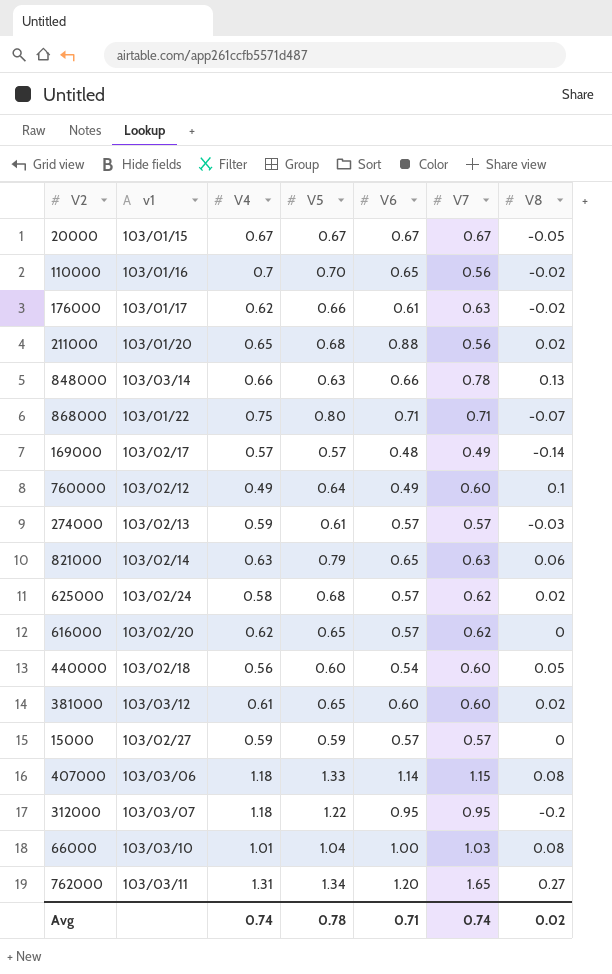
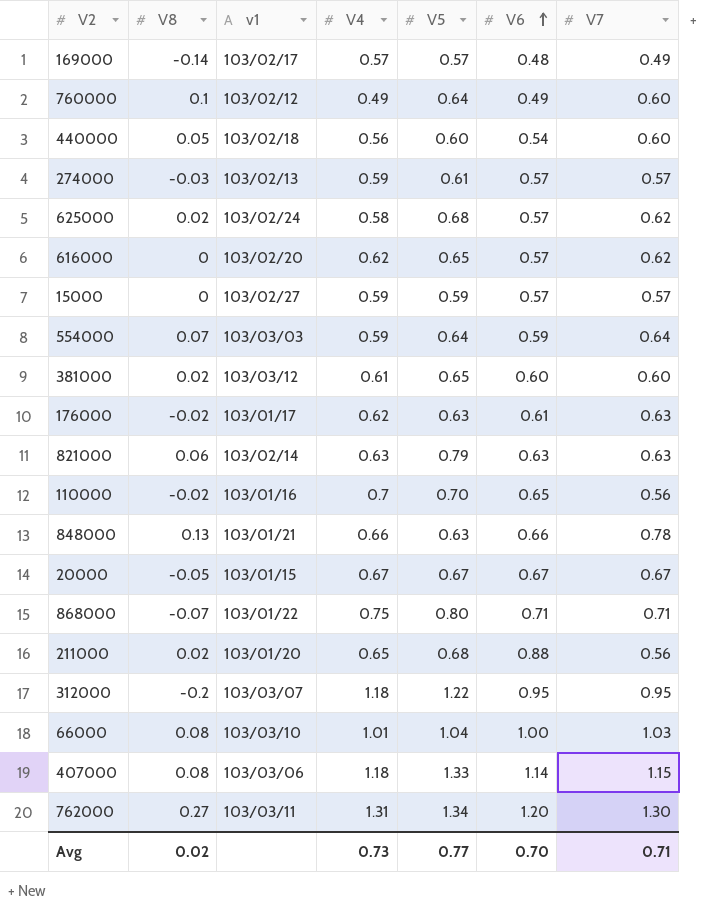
row order: none -> V6 ascending
column V8 | position: 7 -> 2
row 554000: none -> 0.07 | 103/03/03 | 0.59 | 0.64 | 0.59 | 0.64
176000 | V5: 0.66 -> 0.63
821000 | V6: 0.65 -> 0.63
848000 | v1: 103/03/14 -> 103/01/21
762000 | V7: 1.65 -> 1.30
Avg | V4: 0.74 -> 0.73
Avg | V5: 0.78 -> 0.77
Avg | V6: 0.71 -> 0.70
Avg | V7: 0.74 -> 0.71

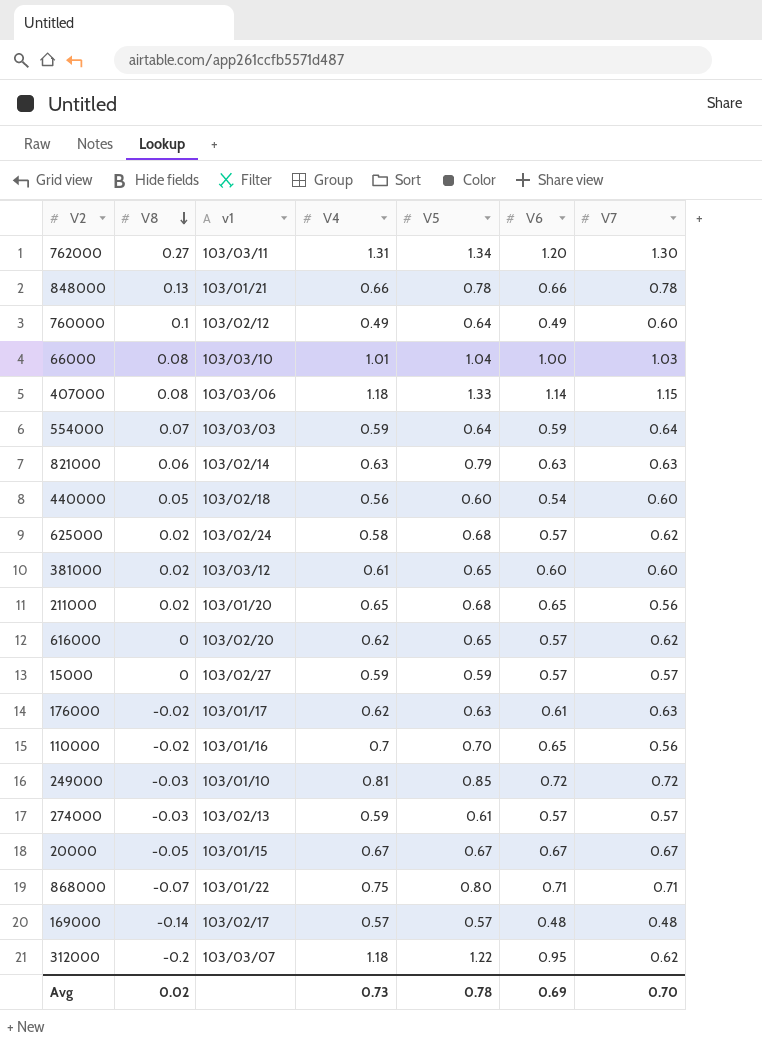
row order: V6 ascending -> V8 descending
848000 | V5: 0.63 -> 0.78
211000 | V6: 0.88 -> 0.65
row 249000: none -> -0.03 | 103/01/10 | 0.81 | 0.85 | 0.72 | 0.72
169000 | V7: 0.49 -> 0.48
312000 | V7: 0.95 -> 0.62
Avg | V5: 0.77 -> 0.78
Avg | V6: 0.70 -> 0.69
Avg | V7: 0.71 -> 0.70

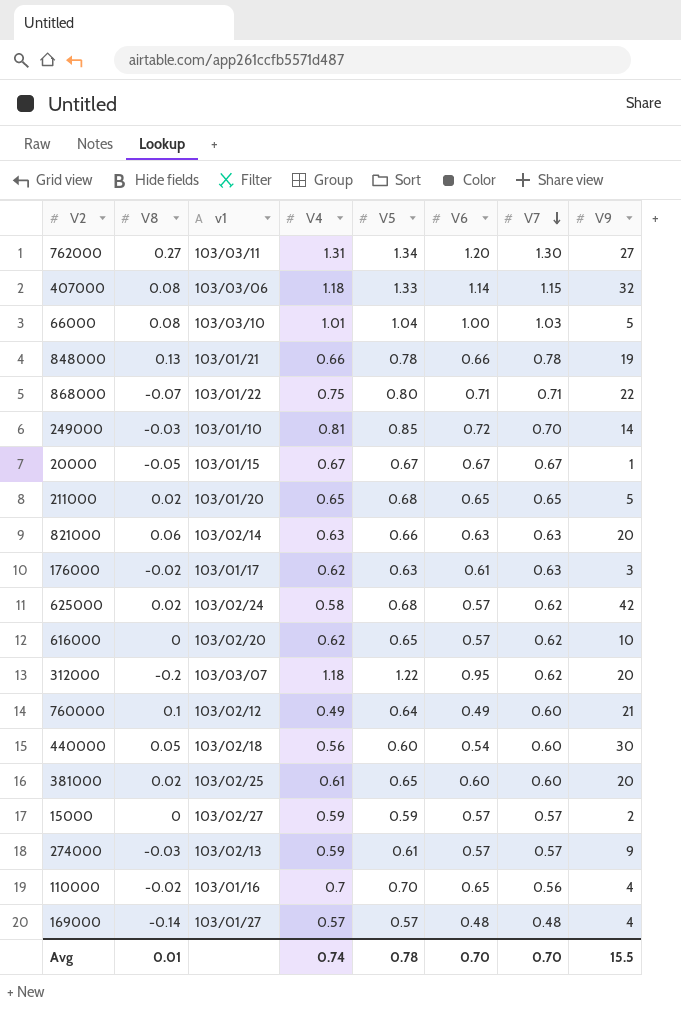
row order: V8 descending -> V7 descending
column V9 | position: none -> 8
row 554000: 0.07 | 103/03/03 | 0.59 | 0.64 | 0.59 | 0.64 -> none
249000 | V7: 0.72 -> 0.70
211000 | V7: 0.56 -> 0.65
821000 | V5: 0.79 -> 0.66
381000 | v1: 103/03/12 -> 103/02/25
169000 | v1: 103/02/17 -> 103/01/27
Avg | V8: 0.02 -> 0.01
Avg | V4: 0.73 -> 0.74
Avg | V6: 0.69 -> 0.70

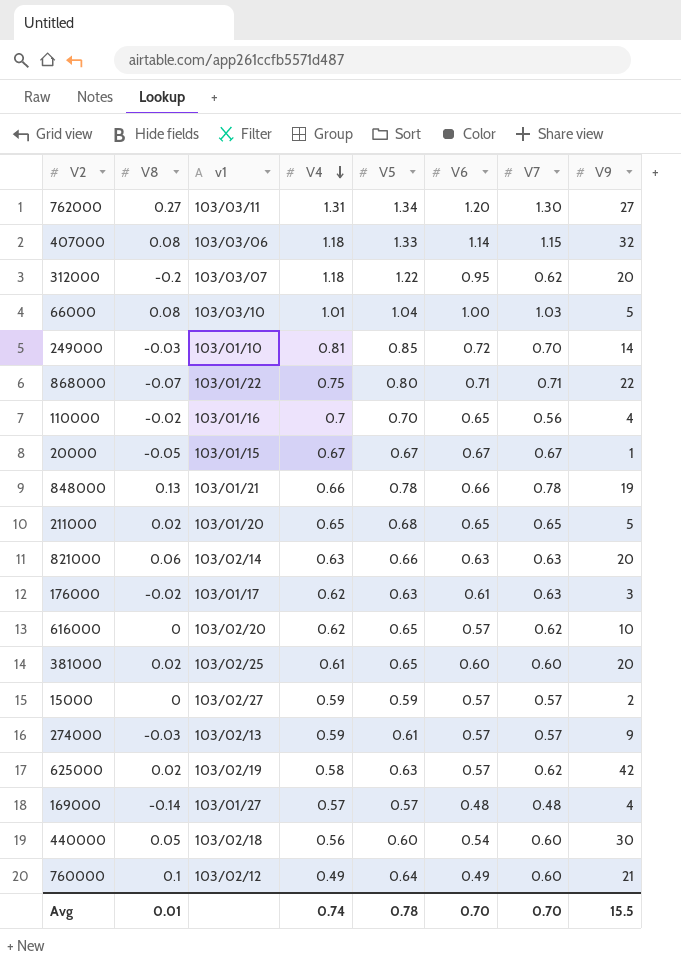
row order: V7 descending -> V4 descending
625000 | v1: 103/02/24 -> 103/02/19
625000 | V5: 0.68 -> 0.63

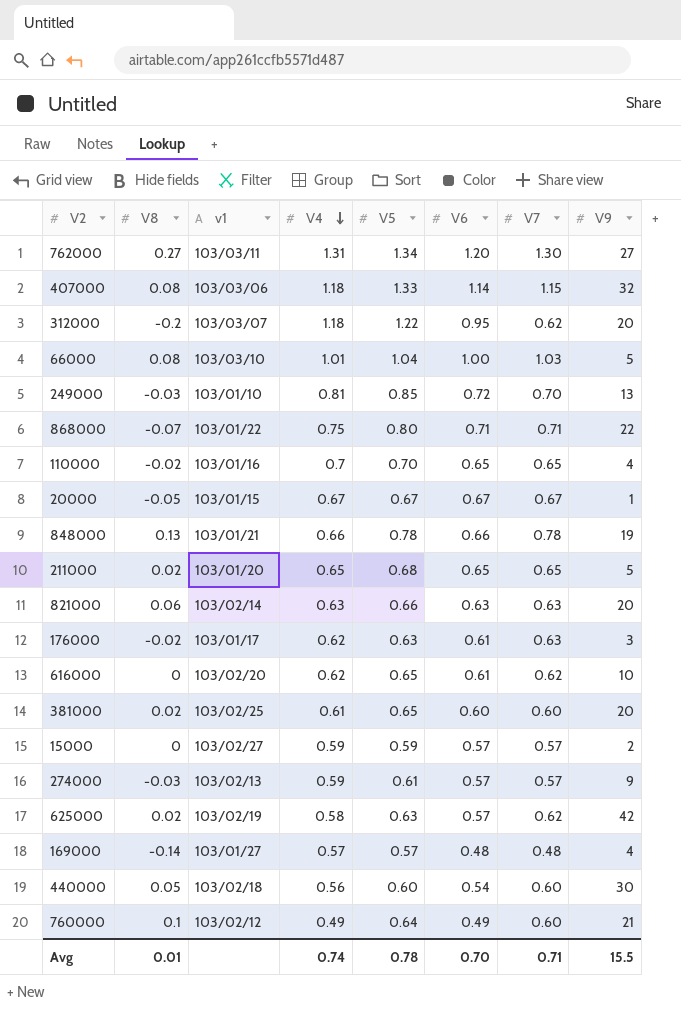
249000 | V9: 14 -> 13
110000 | V7: 0.56 -> 0.65
616000 | V6: 0.57 -> 0.61
Avg | V7: 0.70 -> 0.71

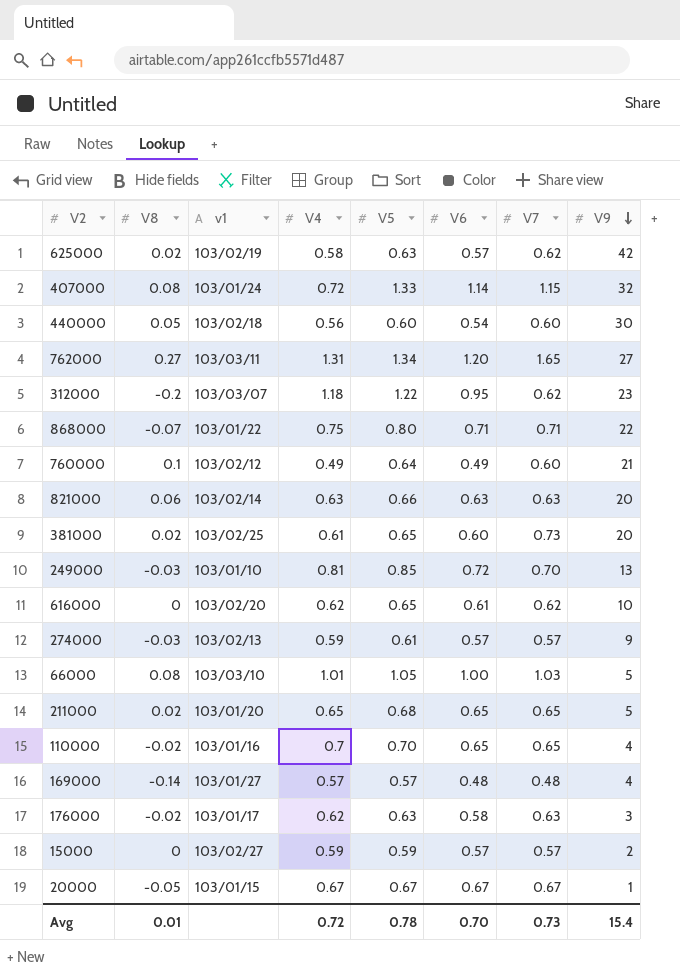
row order: V4 descending -> V9 descending
row 848000: 0.13 | 103/01/21 | 0.66 | 0.78 | 0.66 | 0.78 | 19 -> none
407000 | v1: 103/03/06 -> 103/01/24
407000 | V4: 1.18 -> 0.72
762000 | V7: 1.30 -> 1.65
312000 | V9: 20 -> 23
381000 | V7: 0.60 -> 0.73
66000 | V5: 1.04 -> 1.05
176000 | V6: 0.61 -> 0.58
Avg | V4: 0.74 -> 0.72
Avg | V7: 0.71 -> 0.73
Avg | V9: 15.5 -> 15.4

